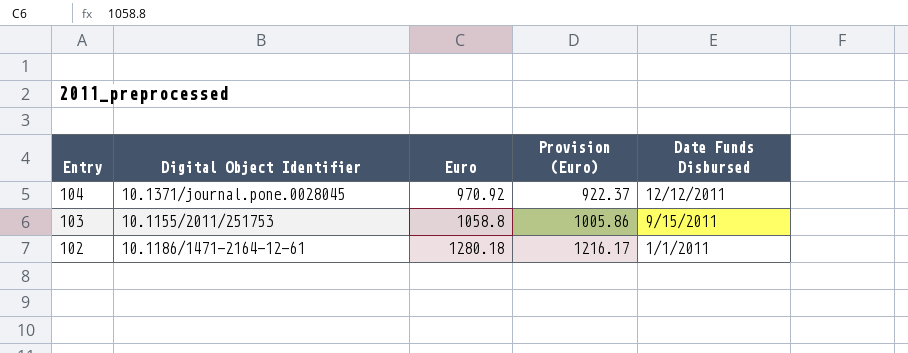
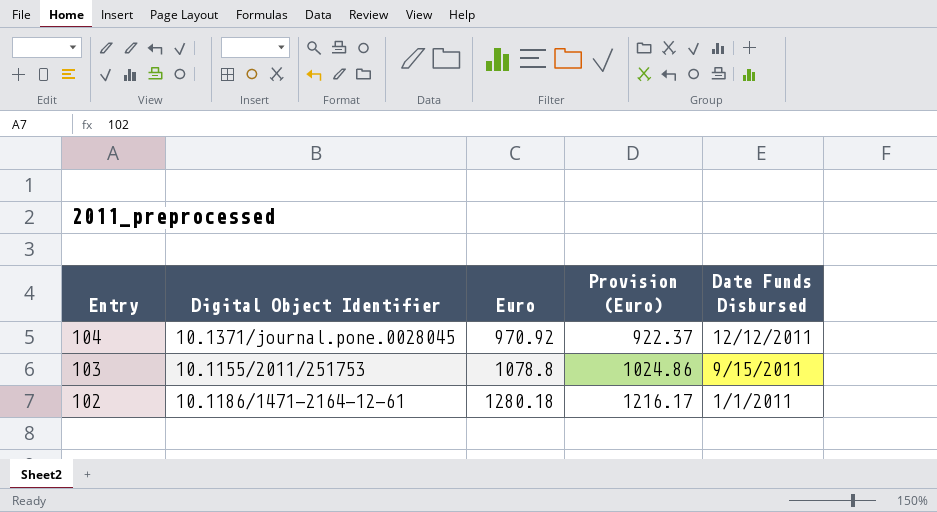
103 | Euro: 1058.8 -> 1078.8
103 | Provision (Euro): 1005.86 -> 1024.86

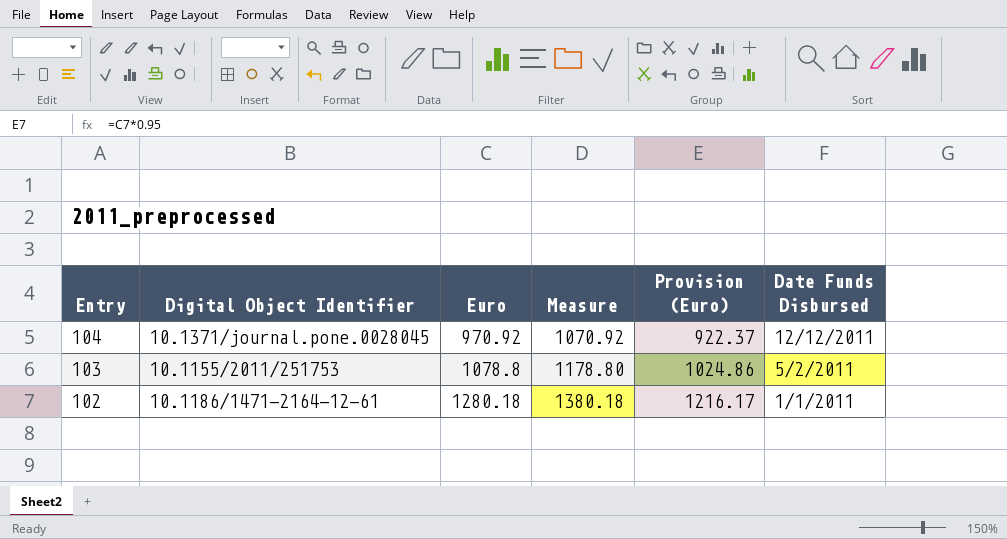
column Measure | formula: none -> [Euro] + 100
103 | Date Funds Disbursed: 9/15/2011 -> 5/2/2011

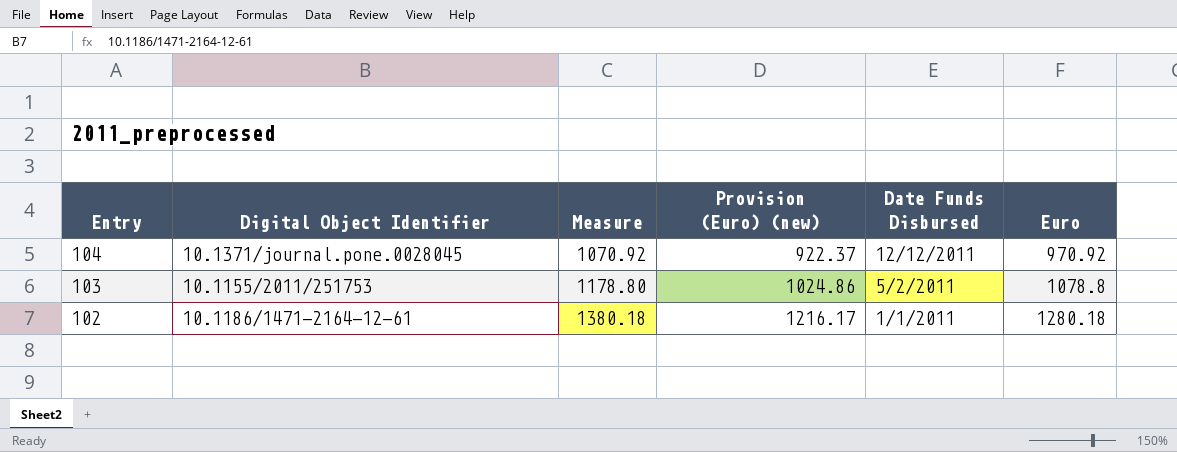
column name: Provision (Euro) -> Provision (Euro) (new)
column Euro | position: 3 -> 6

